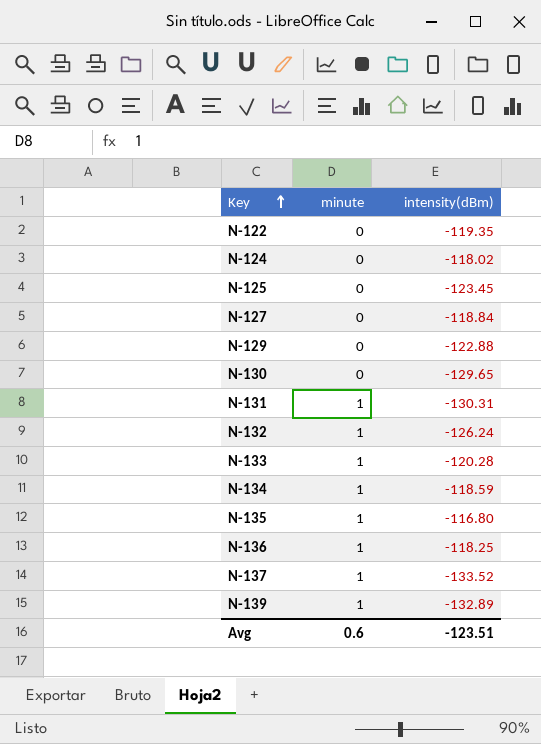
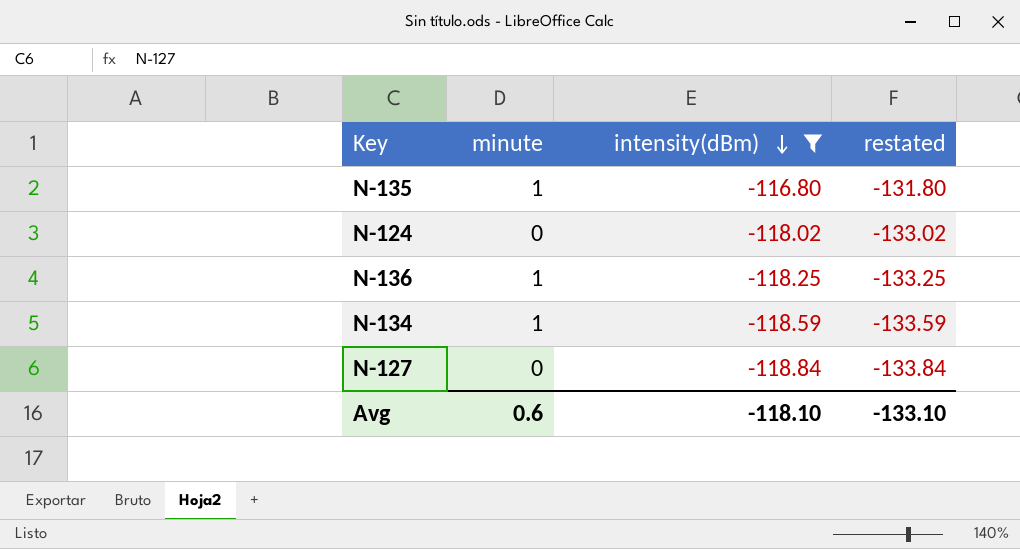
filter: none -> intensity(dBm) >= -118.84
row order: Key ascending -> intensity(dBm) descending
column restated | formula: none -> [intensity(dBm)] - 15
Avg | intensity(dBm): -123.51 -> -118.10

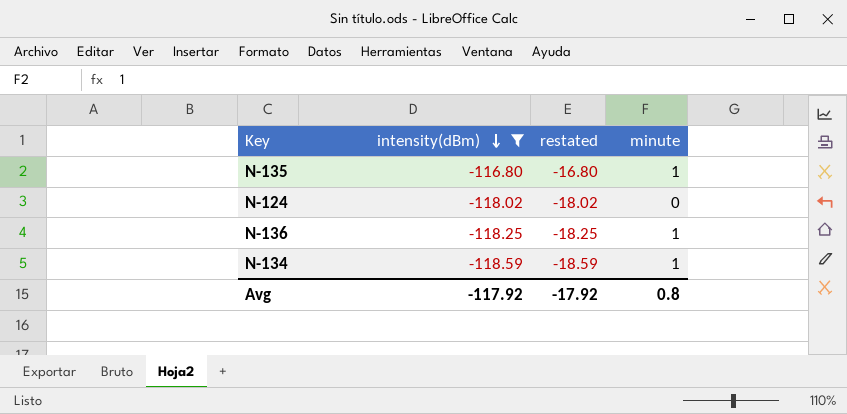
column restated | formula: [intensity(dBm)] - 15 -> [intensity(dBm)] + 100
column minute | position: 2 -> 4
row N-127: 0 | -118.84 | -133.84 -> none
Avg | intensity(dBm): -118.10 -> -117.92
Avg | restated: -133.10 -> -17.92
Avg | minute: 0.6 -> 0.8

